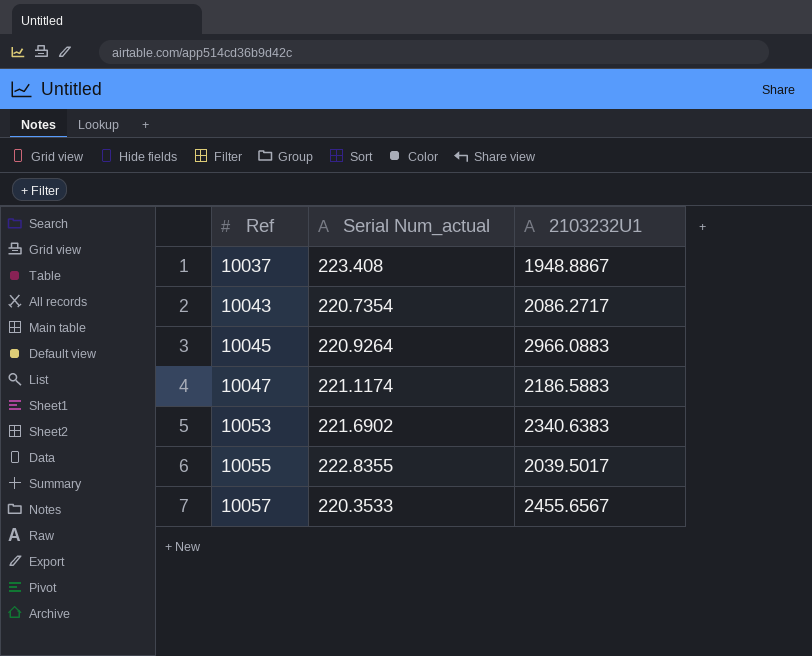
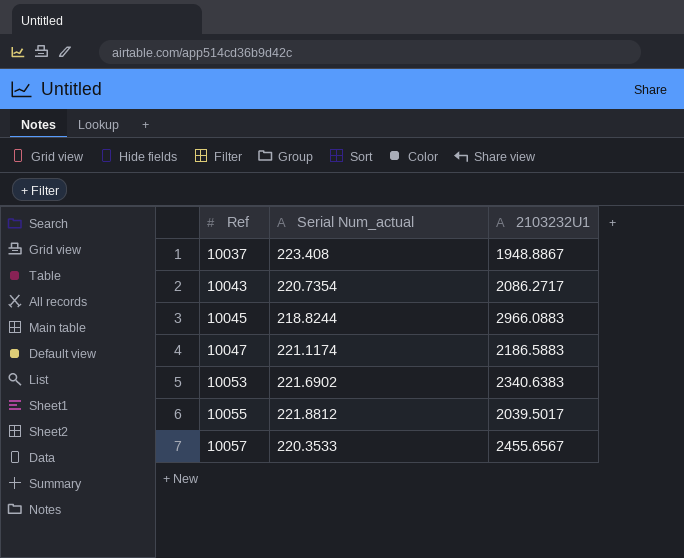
10045 | Serial Num_actual: 220.9264 -> 218.8244
10055 | Serial Num_actual: 222.8355 -> 221.8812

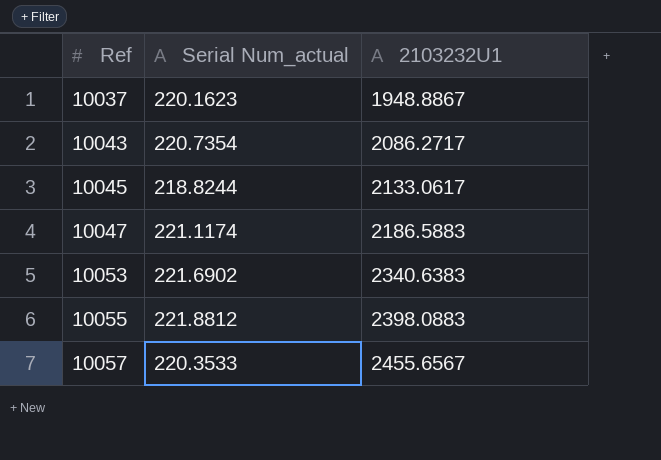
10037 | Serial Num_actual: 223.408 -> 220.1623
10045 | 2103232U1: 2966.0883 -> 2133.0617
10055 | 2103232U1: 2039.5017 -> 2398.0883

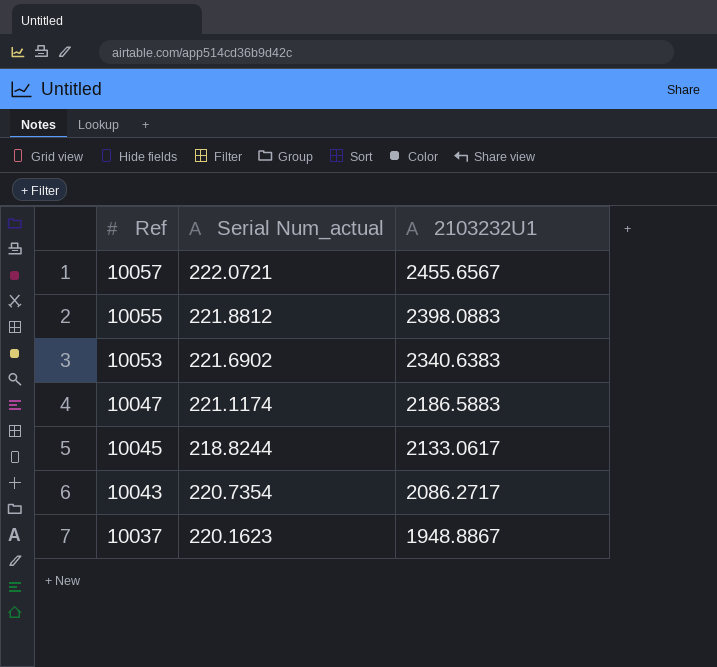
row order: Ref ascending -> Ref descending
10057 | Serial Num_actual: 220.3533 -> 222.0721

